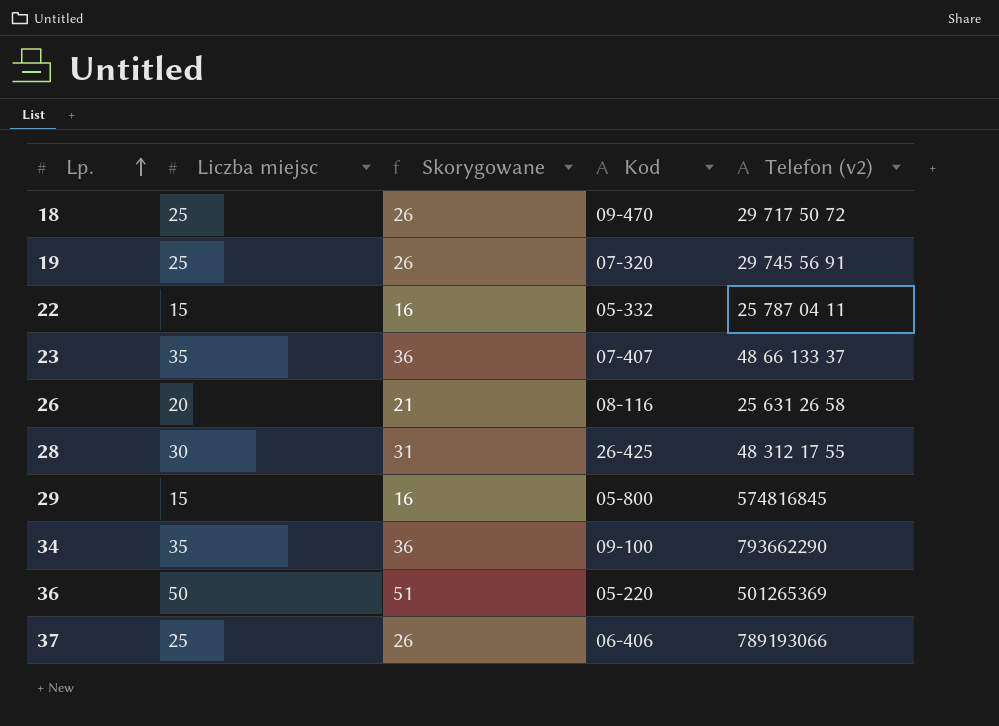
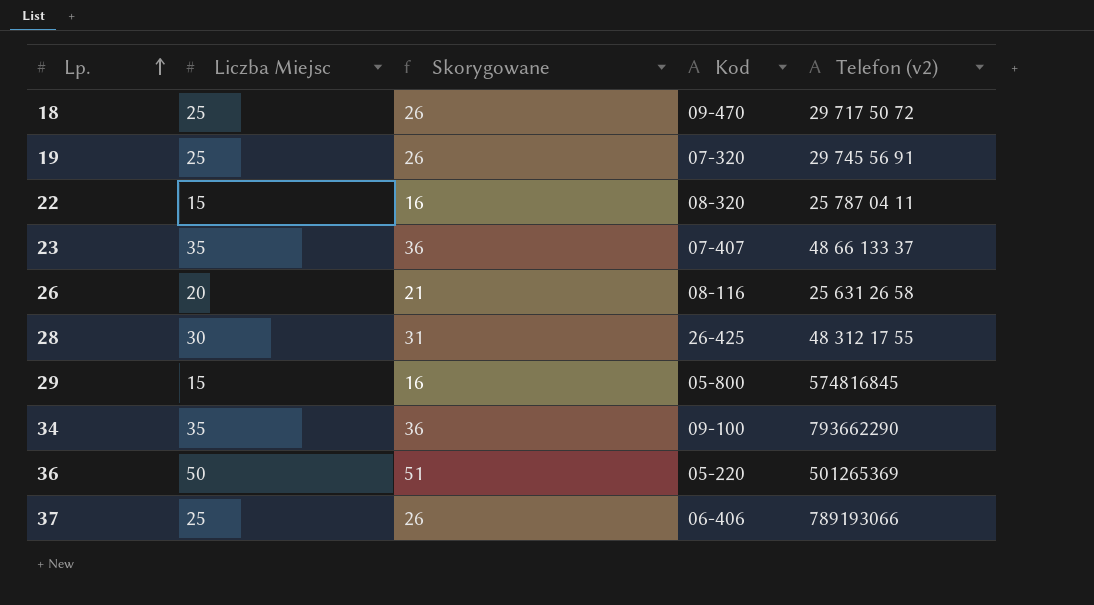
column name: Liczba miejsc -> Liczba Miejsc
22 | Kod: 05-332 -> 08-320

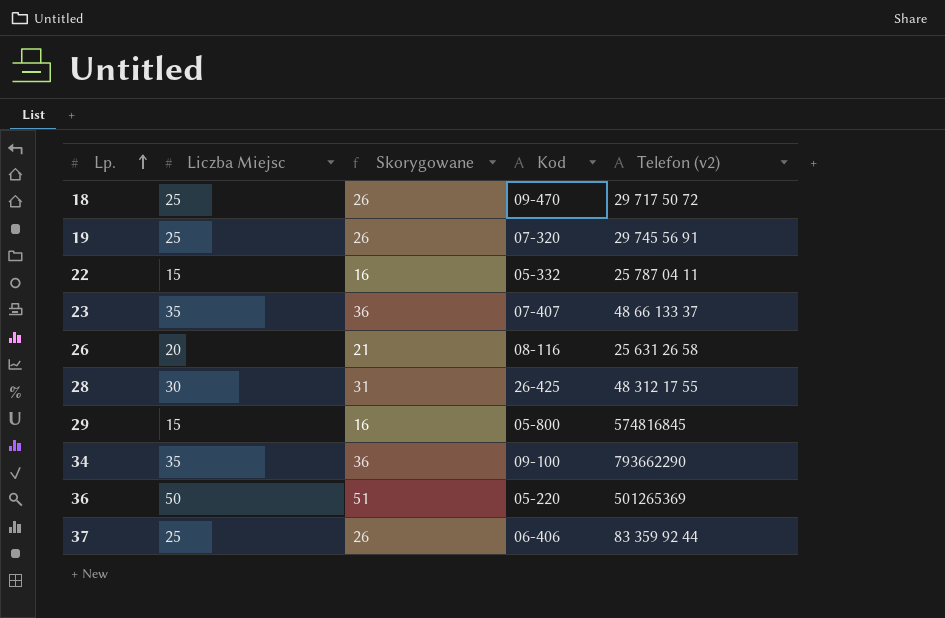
22 | Kod: 08-320 -> 05-332
37 | Telefon (v2): 789193066 -> 83 359 92 44

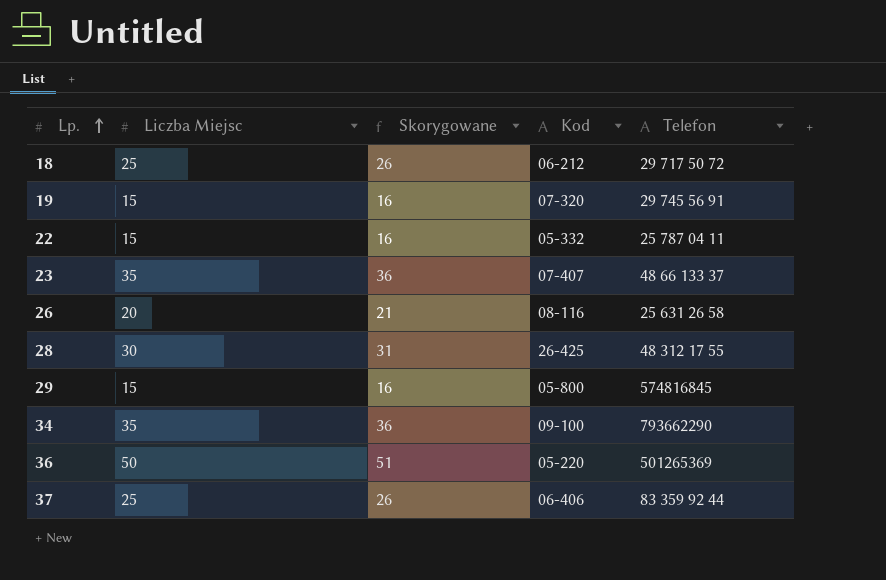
column name: Telefon (v2) -> Telefon
18 | Kod: 09-470 -> 06-212
19 | Liczba Miejsc: 25 -> 15
19 | Skorygowane: 26 -> 16

